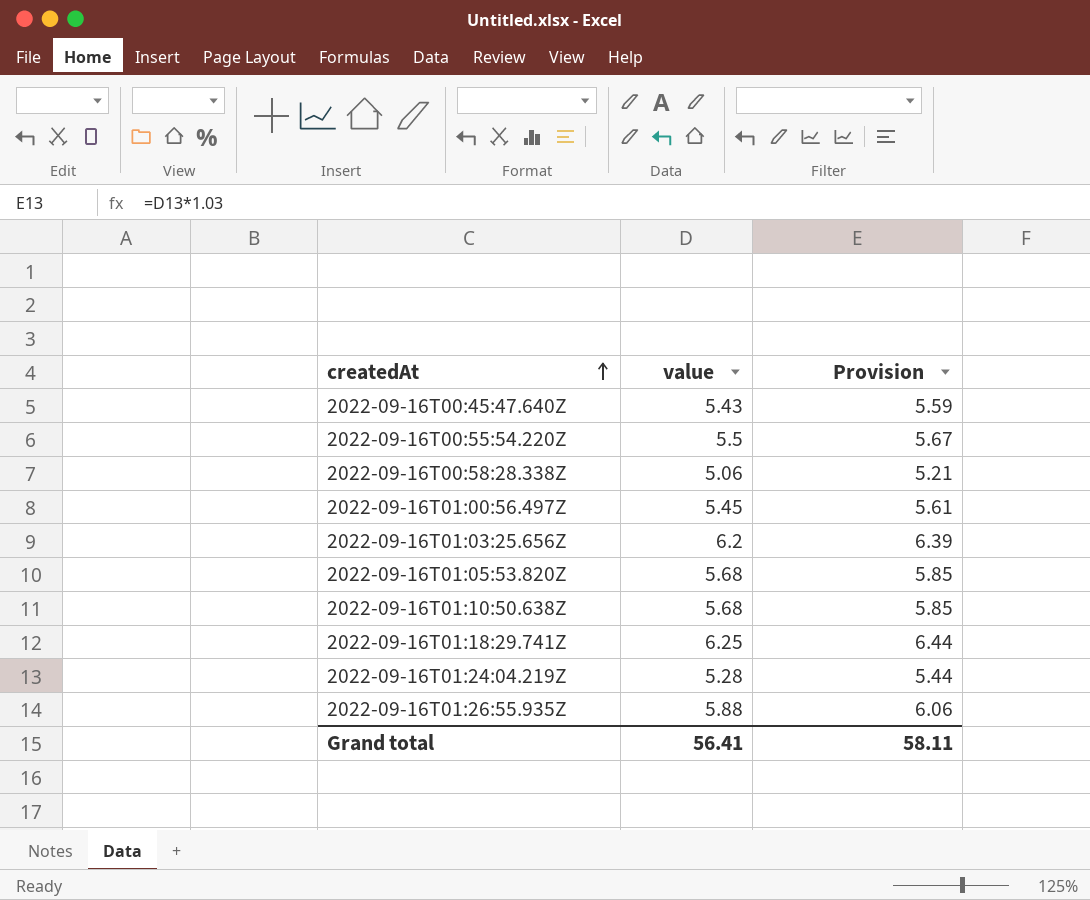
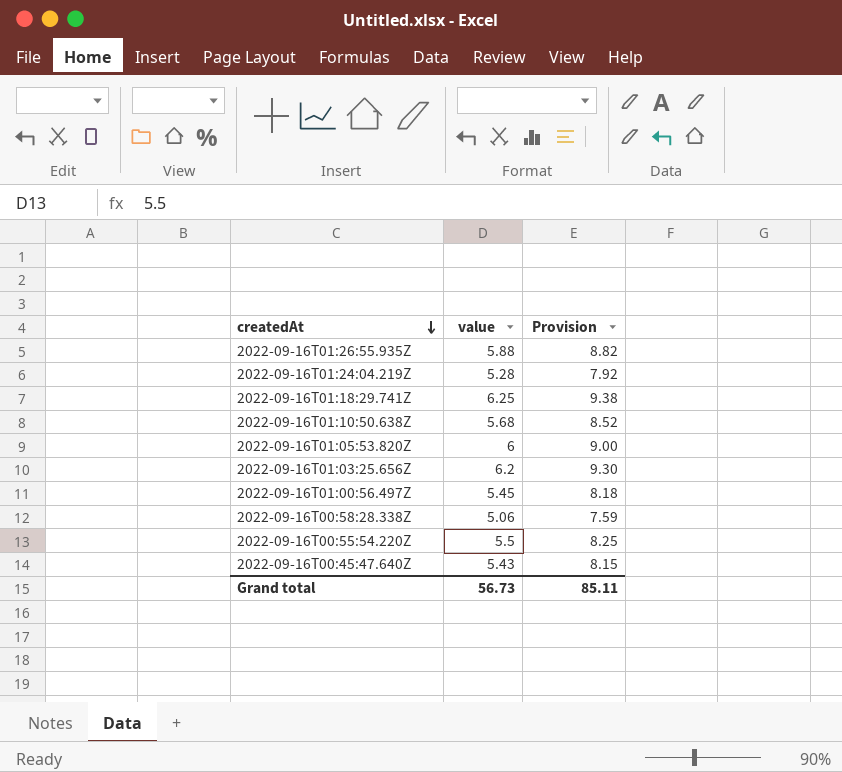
row order: createdAt ascending -> createdAt descending
column Provision | formula: [value] * 1.03 -> [value] * 1.5
2022-09-16T01:05:53.820Z | value: 5.68 -> 6
Grand total | value: 56.41 -> 56.73
Grand total | Provision: 58.11 -> 85.11

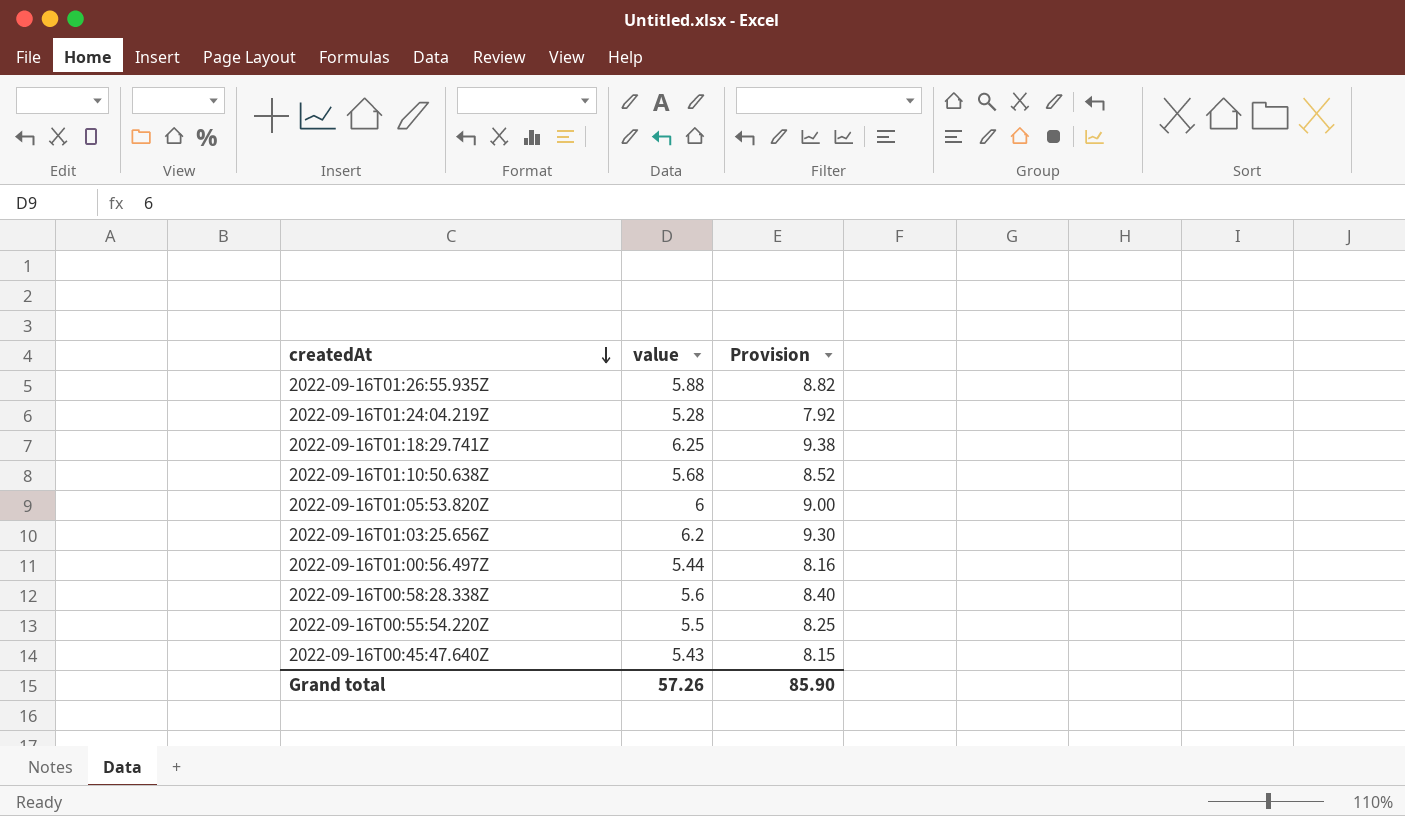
2022-09-16T01:00:56.497Z | value: 5.45 -> 5.44
2022-09-16T01:00:56.497Z | Provision: 8.18 -> 8.16
2022-09-16T00:58:28.338Z | value: 5.06 -> 5.6
2022-09-16T00:58:28.338Z | Provision: 7.59 -> 8.40
Grand total | value: 56.73 -> 57.26
Grand total | Provision: 85.11 -> 85.90

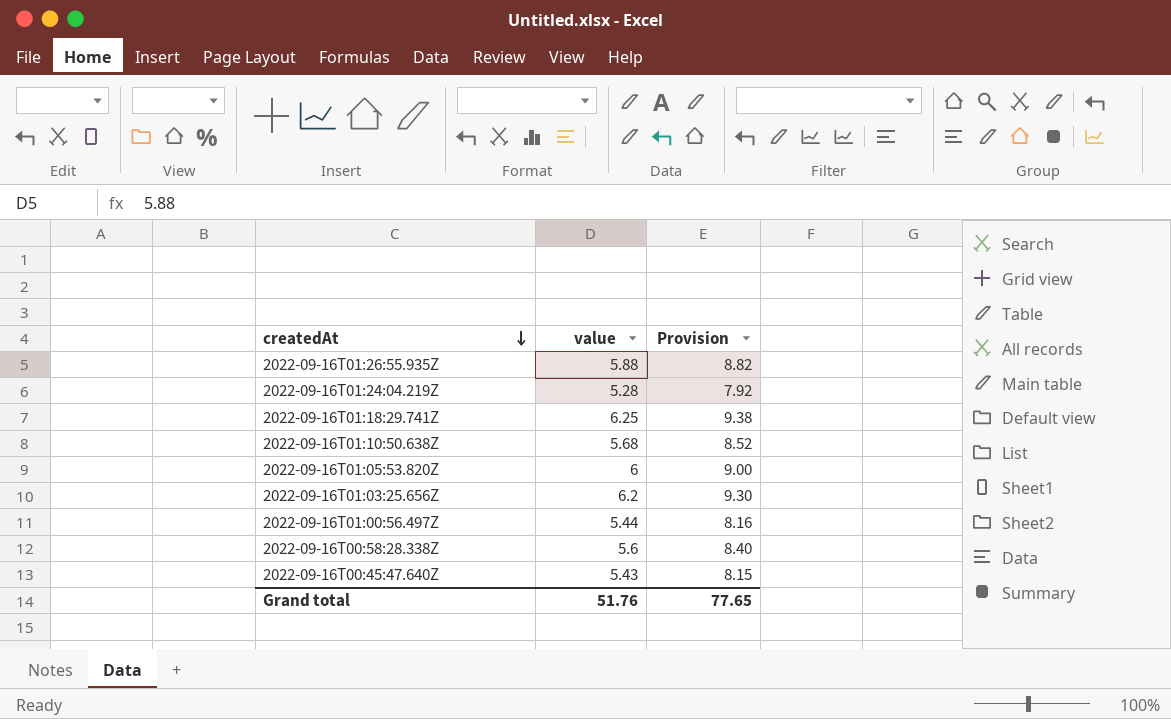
row 2022-09-16T00:55:54.220Z: 5.5 | 8.25 -> none
Grand total | value: 57.26 -> 51.76
Grand total | Provision: 85.90 -> 77.65

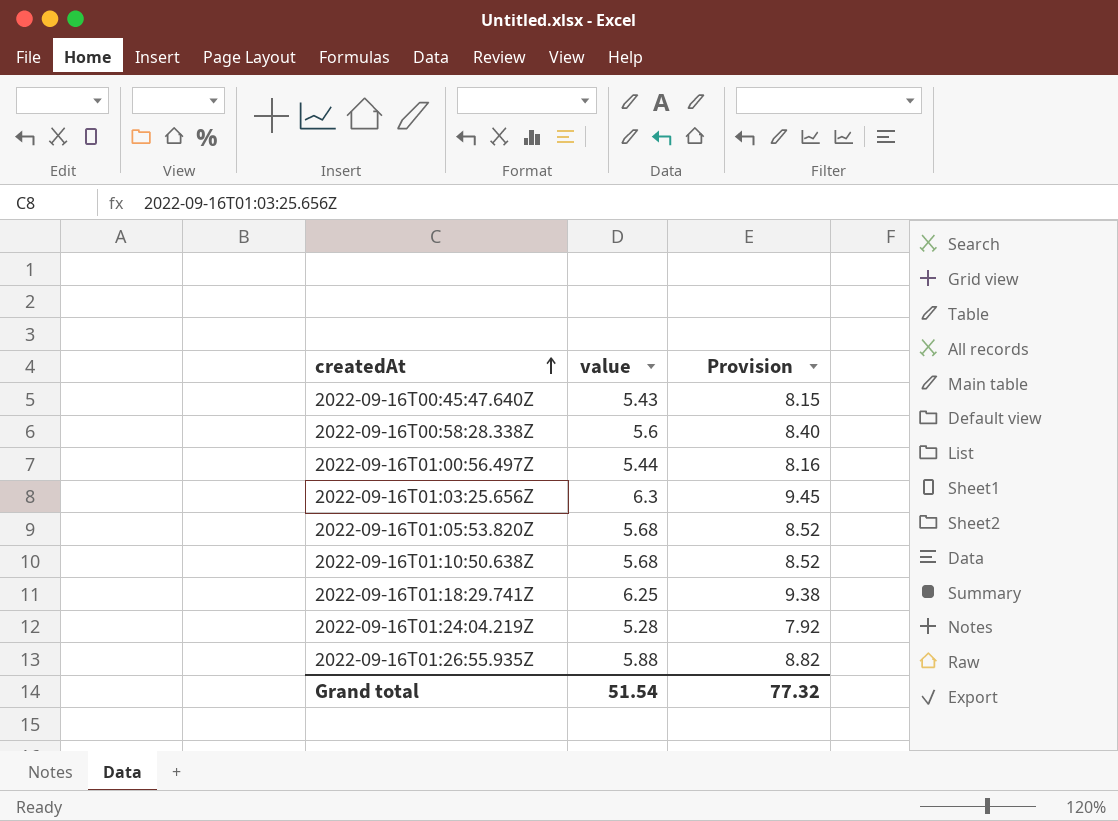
row order: createdAt descending -> createdAt ascending
2022-09-16T01:03:25.656Z | value: 6.2 -> 6.3
2022-09-16T01:03:25.656Z | Provision: 9.30 -> 9.45
2022-09-16T01:05:53.820Z | value: 6 -> 5.68
2022-09-16T01:05:53.820Z | Provision: 9.00 -> 8.52
Grand total | value: 51.76 -> 51.54
Grand total | Provision: 77.65 -> 77.32

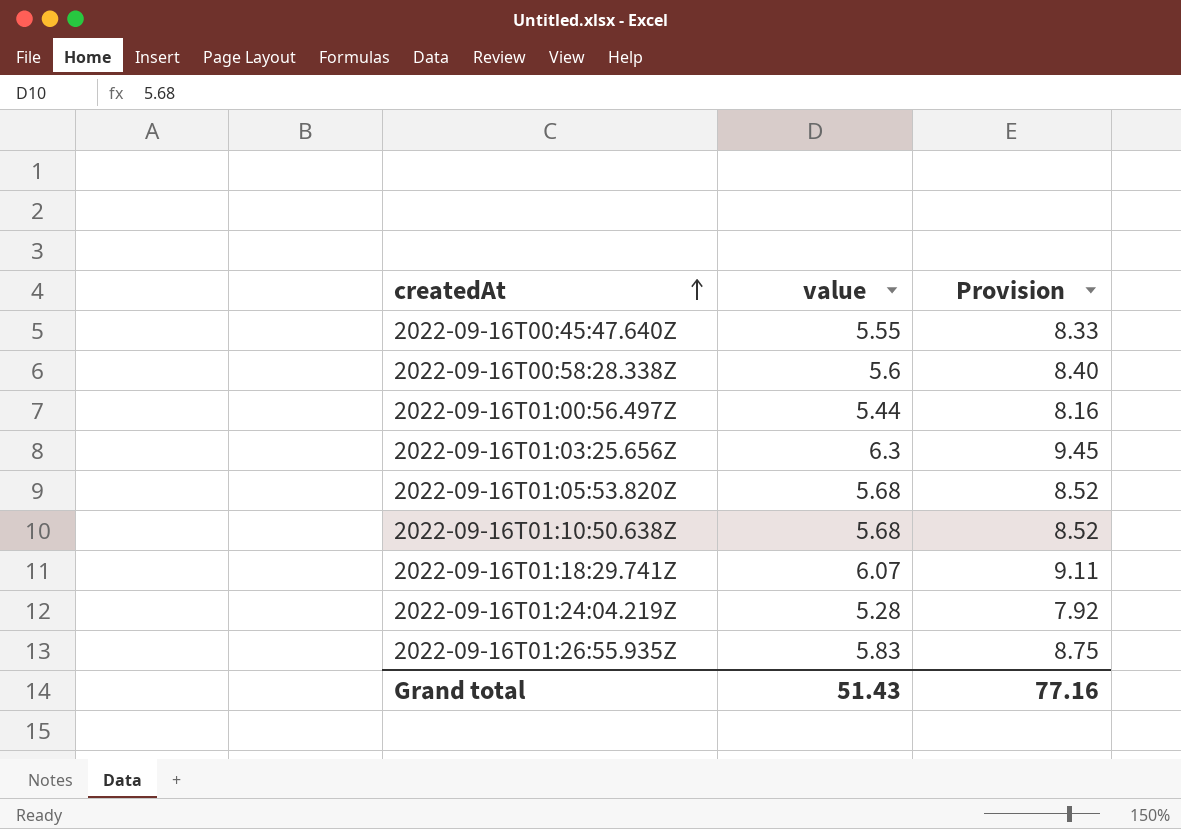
2022-09-16T00:45:47.640Z | value: 5.43 -> 5.55
2022-09-16T00:45:47.640Z | Provision: 8.15 -> 8.33
2022-09-16T01:18:29.741Z | value: 6.25 -> 6.07
2022-09-16T01:18:29.741Z | Provision: 9.38 -> 9.11
2022-09-16T01:26:55.935Z | value: 5.88 -> 5.83
2022-09-16T01:26:55.935Z | Provision: 8.82 -> 8.75
Grand total | value: 51.54 -> 51.43
Grand total | Provision: 77.32 -> 77.16

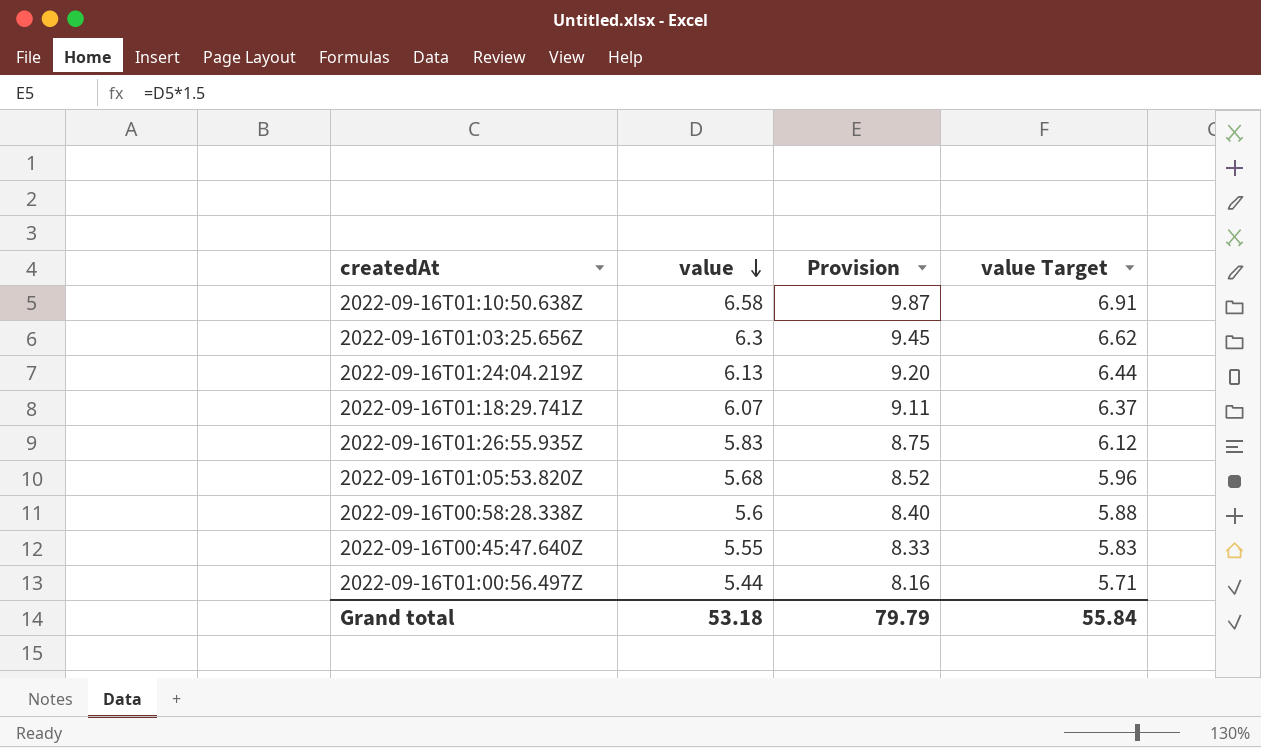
row order: createdAt ascending -> value descending
column value Target | formula: none -> [value] * 1.05
2022-09-16T01:10:50.638Z | value: 5.68 -> 6.58
2022-09-16T01:10:50.638Z | Provision: 8.52 -> 9.87
2022-09-16T01:24:04.219Z | value: 5.28 -> 6.13
2022-09-16T01:24:04.219Z | Provision: 7.92 -> 9.20
Grand total | value: 51.43 -> 53.18
Grand total | Provision: 77.16 -> 79.79

